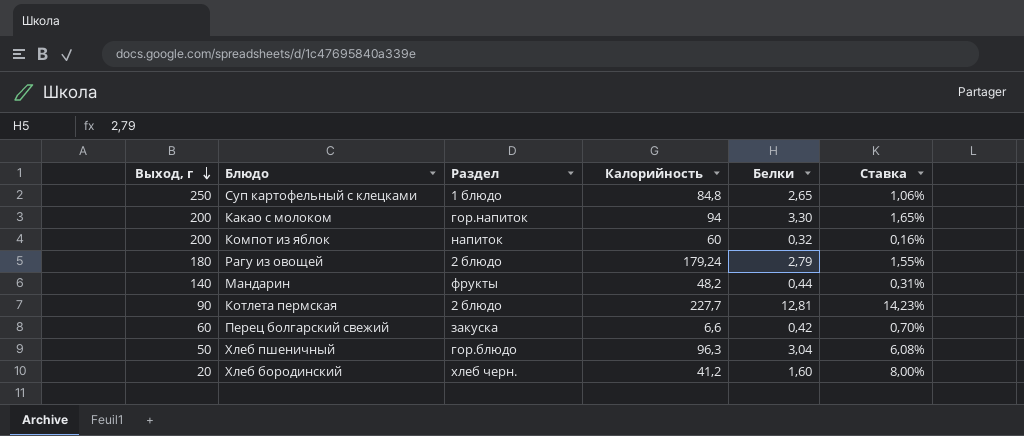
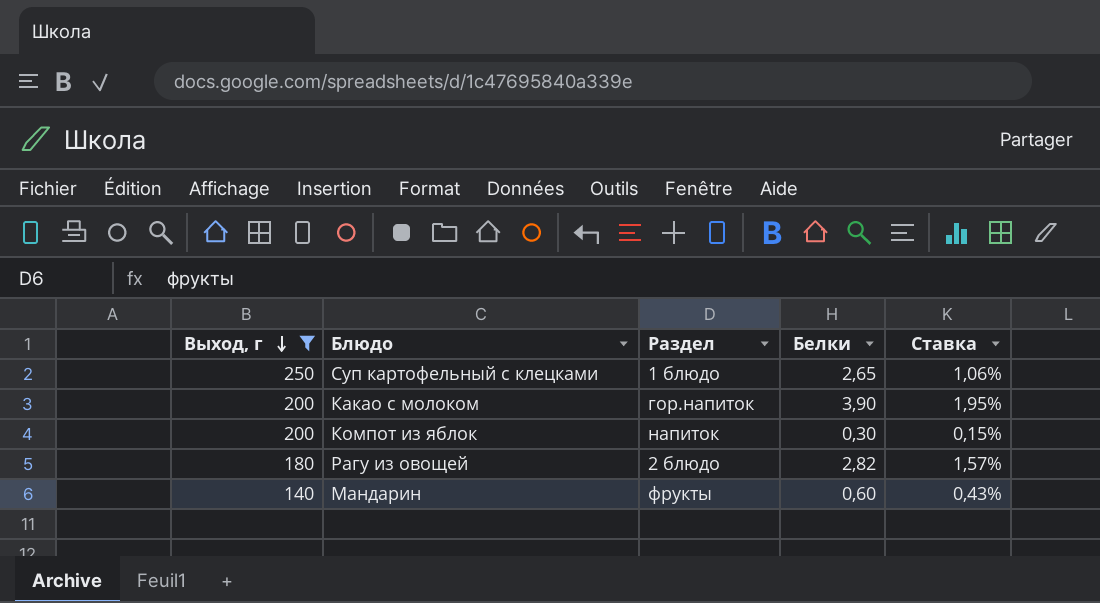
filter: none -> Выход, г >= 140
column Калорийность | position: 4 -> none
Какао с молоком | Белки: 3,30 -> 3,90
Какао с молоком | Ставка: 1,65% -> 1,95%
Компот из яблок | Белки: 0,32 -> 0,30
Компот из яблок | Ставка: 0,16% -> 0,15%
Рагу из овощей | Белки: 2,79 -> 2,82
Рагу из овощей | Ставка: 1,55% -> 1,57%
Мандарин | Белки: 0,44 -> 0,60
Мандарин | Ставка: 0,31% -> 0,43%

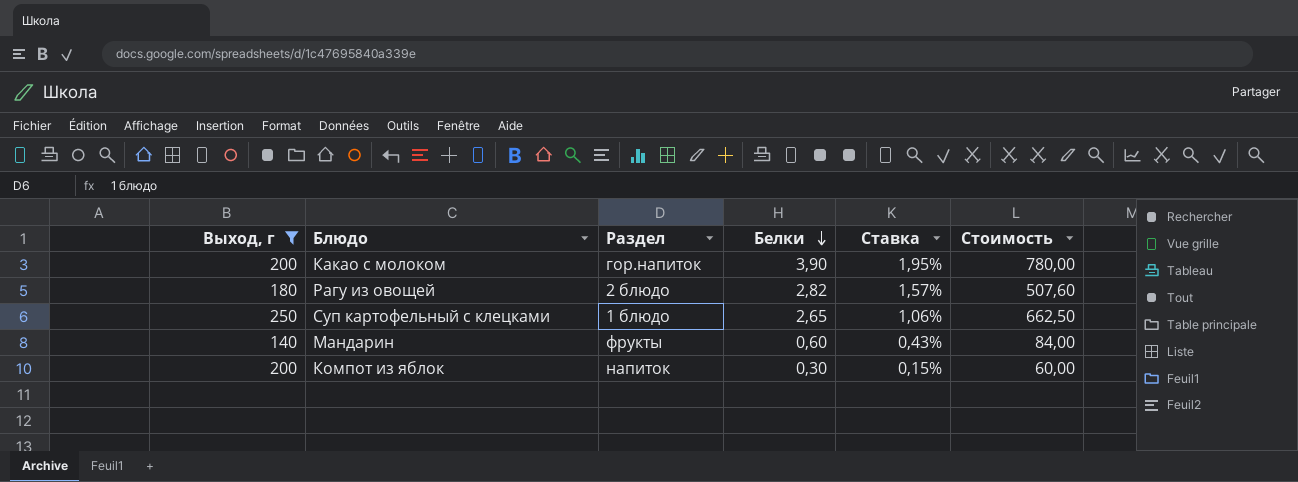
row order: Выход, г descending -> Белки descending
column Стоимость | formula: none -> [Выход, г] * [Белки]

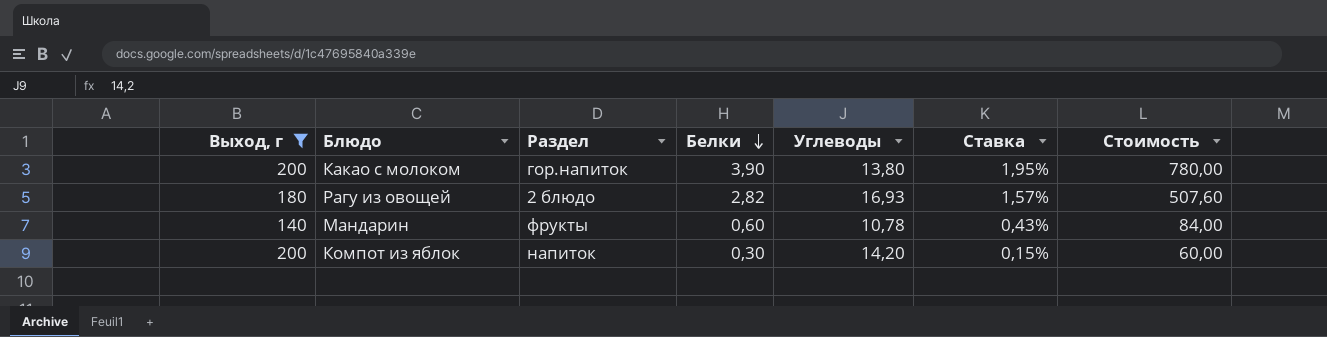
column Углеводы | position: none -> 5
row Суп картофельный с клецками: 250 | 1 блюдо | 2,65 | 1,06% | 662,50 -> none

